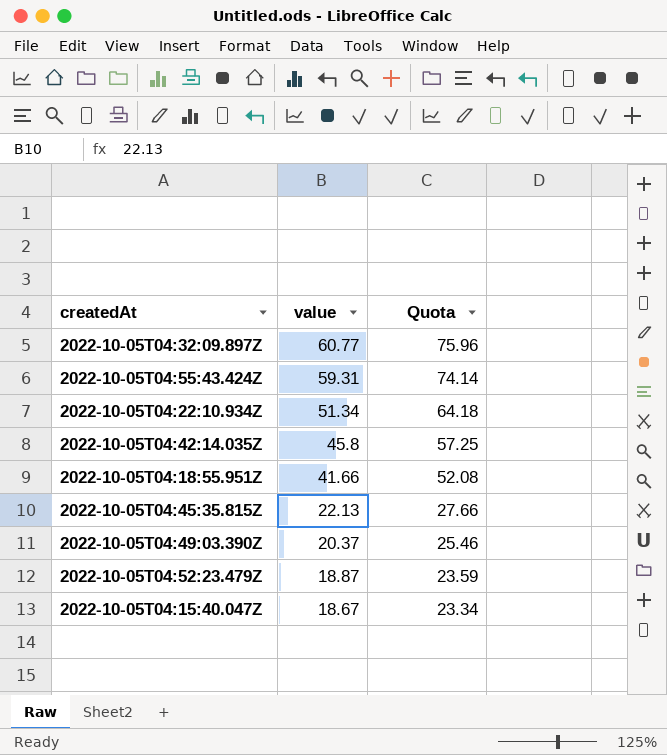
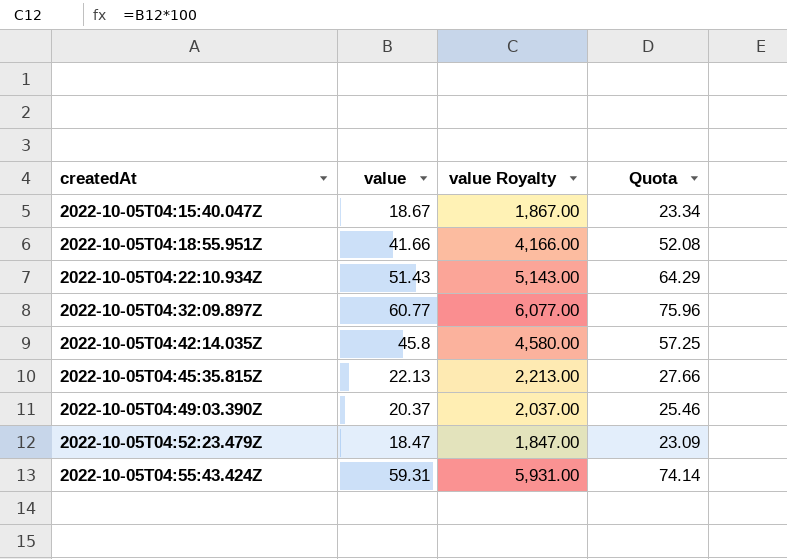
row order: value descending -> createdAt ascending
column value Royalty | formula: none -> [value] * 100
2022-10-05T04:22:10.934Z | value: 51.34 -> 51.43
2022-10-05T04:22:10.934Z | Quota: 64.18 -> 64.29
2022-10-05T04:52:23.479Z | value: 18.87 -> 18.47
2022-10-05T04:52:23.479Z | Quota: 23.59 -> 23.09

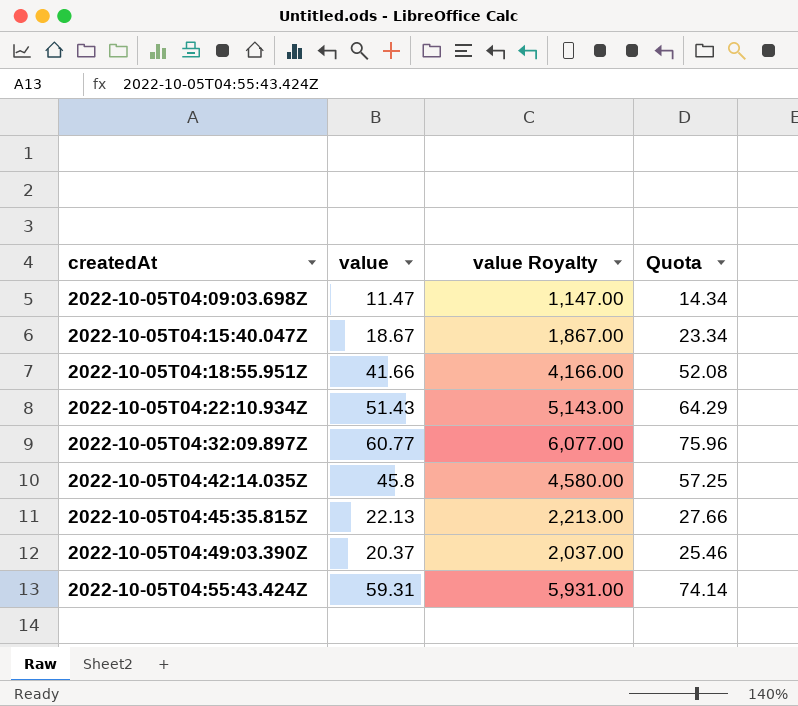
row 2022-10-05T04:52:23.479Z: 18.47 | 1,847.00 | 23.09 -> none
row 2022-10-05T04:09:03.698Z: none -> 11.47 | 1,147.00 | 14.34

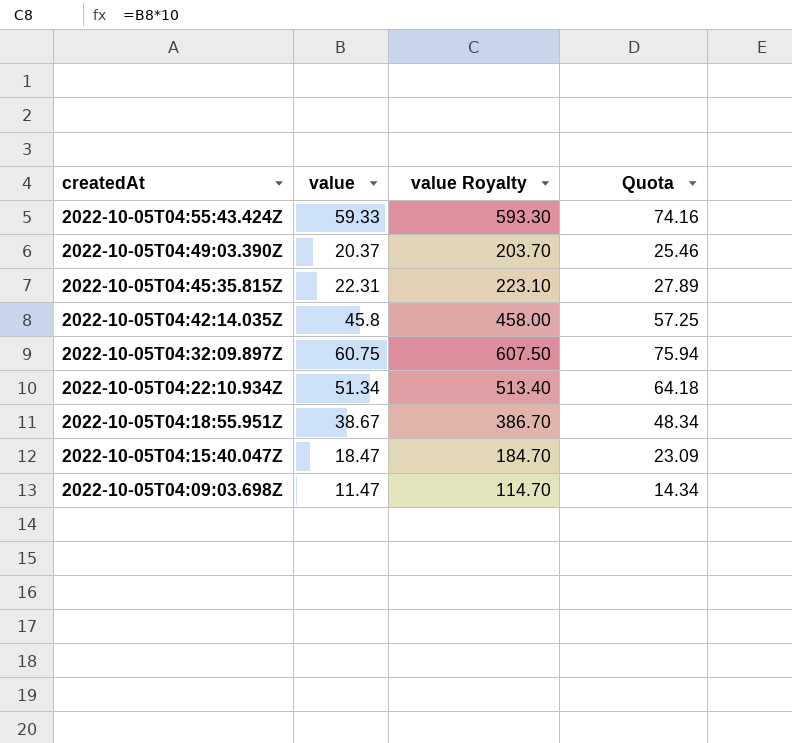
row order: createdAt ascending -> createdAt descending
column value Royalty | formula: [value] * 100 -> [value] * 10
2022-10-05T04:55:43.424Z | value: 59.31 -> 59.33
2022-10-05T04:55:43.424Z | Quota: 74.14 -> 74.16
2022-10-05T04:45:35.815Z | value: 22.13 -> 22.31
2022-10-05T04:45:35.815Z | Quota: 27.66 -> 27.89
2022-10-05T04:32:09.897Z | value: 60.77 -> 60.75
2022-10-05T04:32:09.897Z | Quota: 75.96 -> 75.94
2022-10-05T04:22:10.934Z | value: 51.43 -> 51.34
2022-10-05T04:22:10.934Z | Quota: 64.29 -> 64.18
2022-10-05T04:18:55.951Z | value: 41.66 -> 38.67
2022-10-05T04:18:55.951Z | Quota: 52.08 -> 48.34
2022-10-05T04:15:40.047Z | value: 18.67 -> 18.47
2022-10-05T04:15:40.047Z | Quota: 23.34 -> 23.09

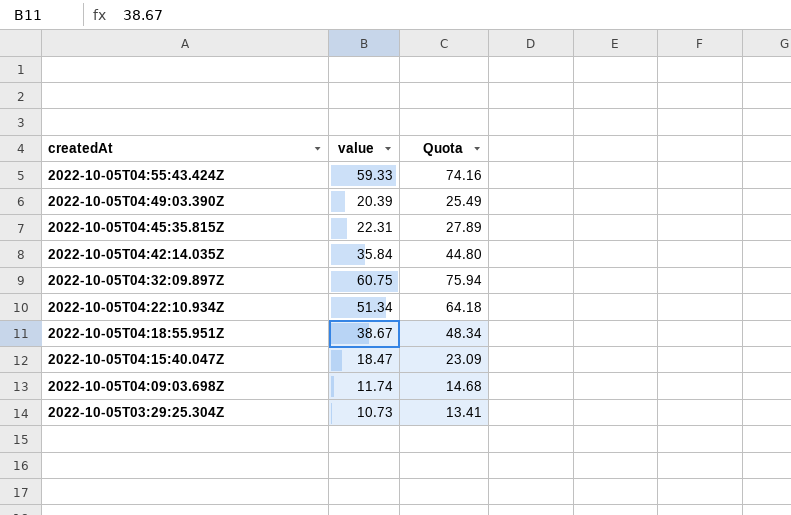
column value Royalty | formula: [value] * 10 -> none
2022-10-05T04:49:03.390Z | value: 20.37 -> 20.39
2022-10-05T04:49:03.390Z | Quota: 25.46 -> 25.49
2022-10-05T04:42:14.035Z | value: 45.8 -> 35.84
2022-10-05T04:42:14.035Z | Quota: 57.25 -> 44.80
2022-10-05T04:09:03.698Z | value: 11.47 -> 11.74
2022-10-05T04:09:03.698Z | Quota: 14.34 -> 14.68
row 2022-10-05T03:29:25.304Z: none -> 10.73 | 13.41

